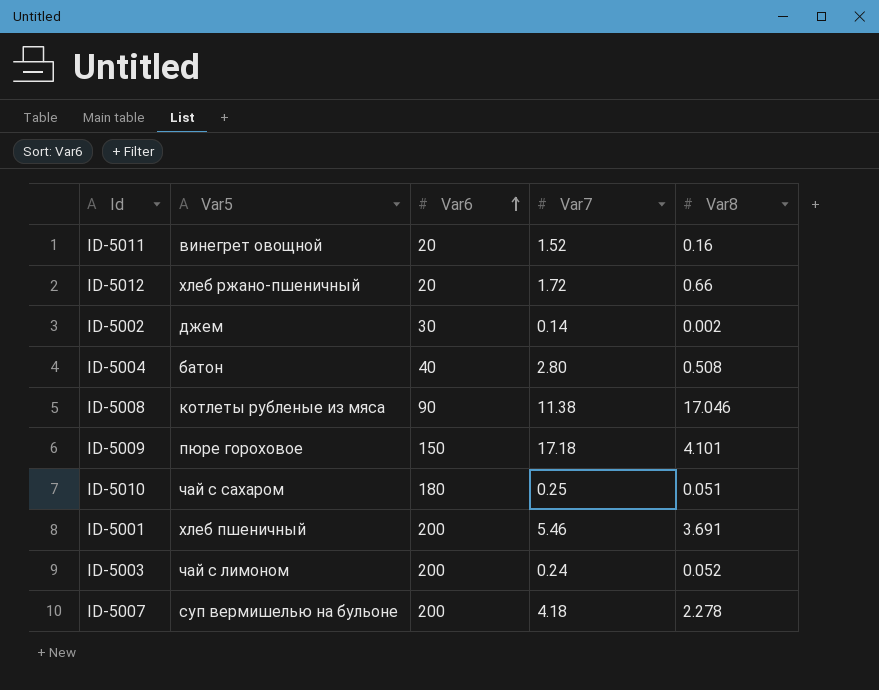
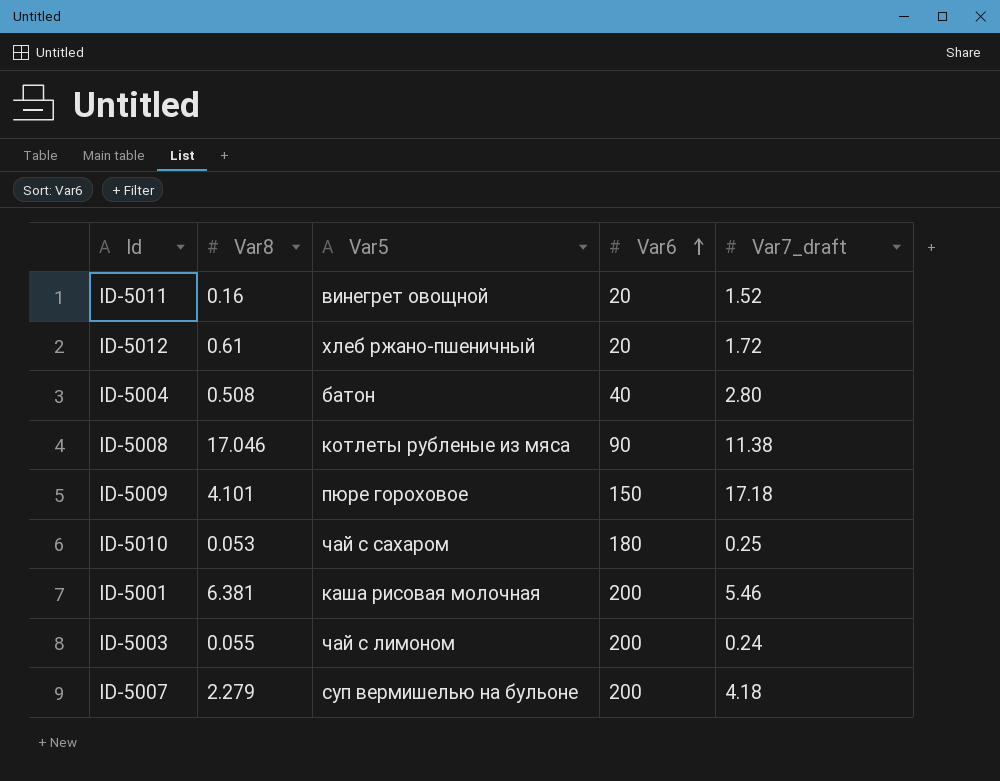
column Var8 | position: 5 -> 2
column name: Var7 -> Var7_draft
row ID-5002: джем | 30 | 0.14 | 0.002 -> none
ID-5012 | Var8: 0.66 -> 0.61
ID-5010 | Var8: 0.051 -> 0.053
ID-5001 | Var8: 3.691 -> 6.381
ID-5001 | Var5: хлеб пшеничный -> каша рисовая молочная
ID-5003 | Var8: 0.052 -> 0.055
ID-5007 | Var8: 2.278 -> 2.279

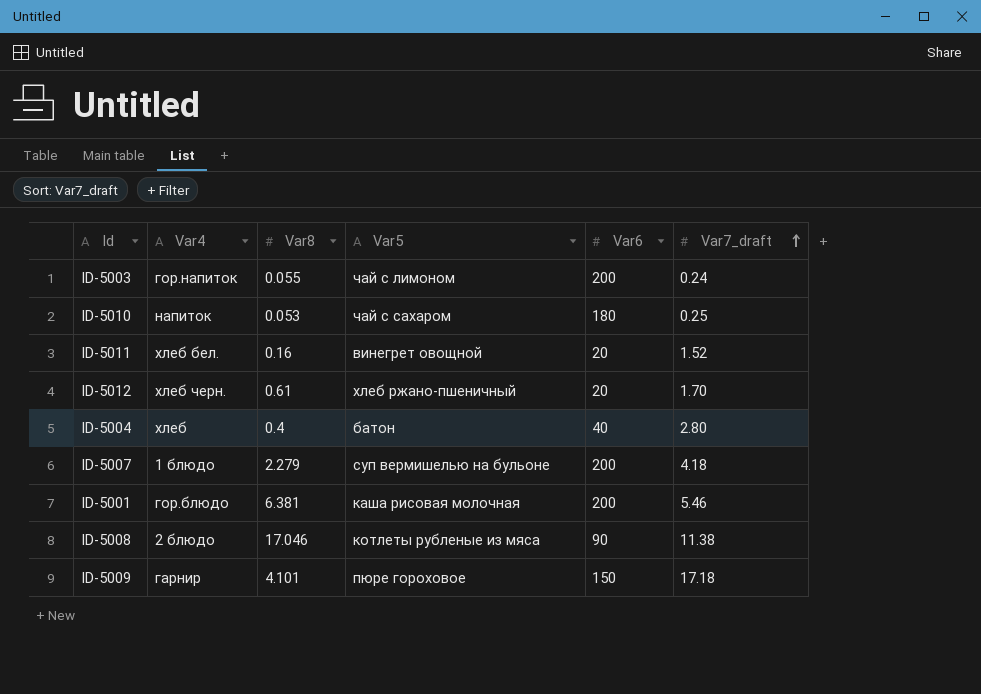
row order: Var6 ascending -> Var7_draft ascending
column Var4 | position: none -> 2
ID-5012 | Var7_draft: 1.72 -> 1.70
ID-5004 | Var8: 0.508 -> 0.4

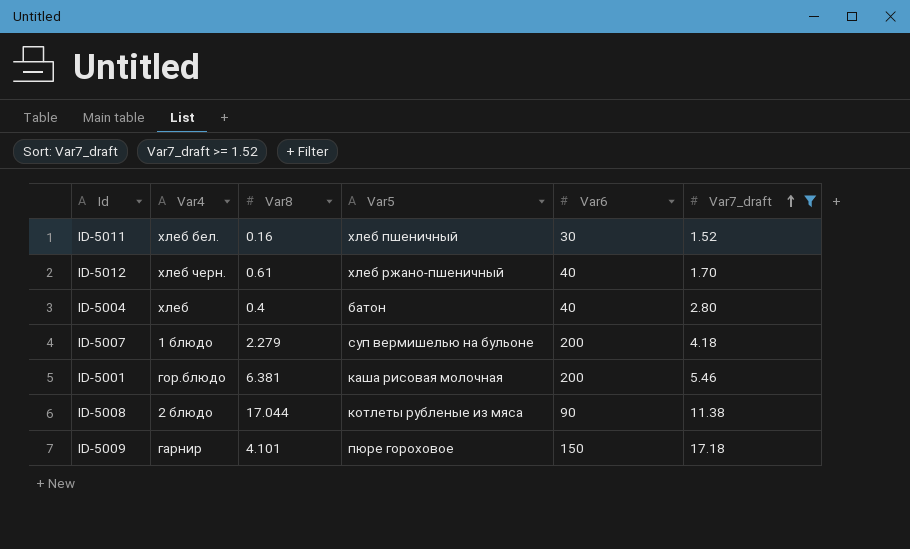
filter: none -> Var7_draft >= 1.52
ID-5011 | Var5: винегрет овощной -> хлеб пшеничный
ID-5011 | Var6: 20 -> 30
ID-5012 | Var6: 20 -> 40
ID-5008 | Var8: 17.046 -> 17.044

